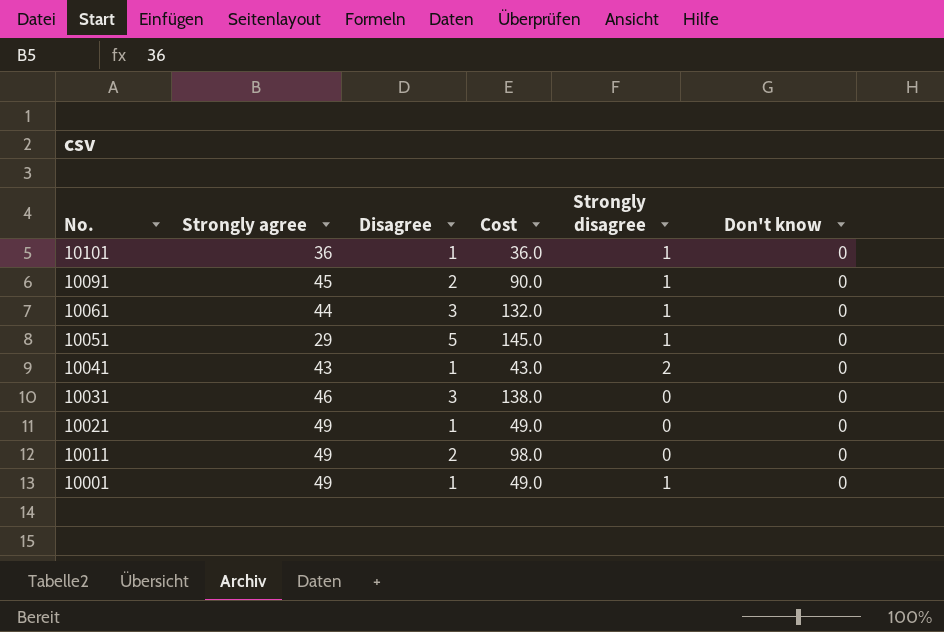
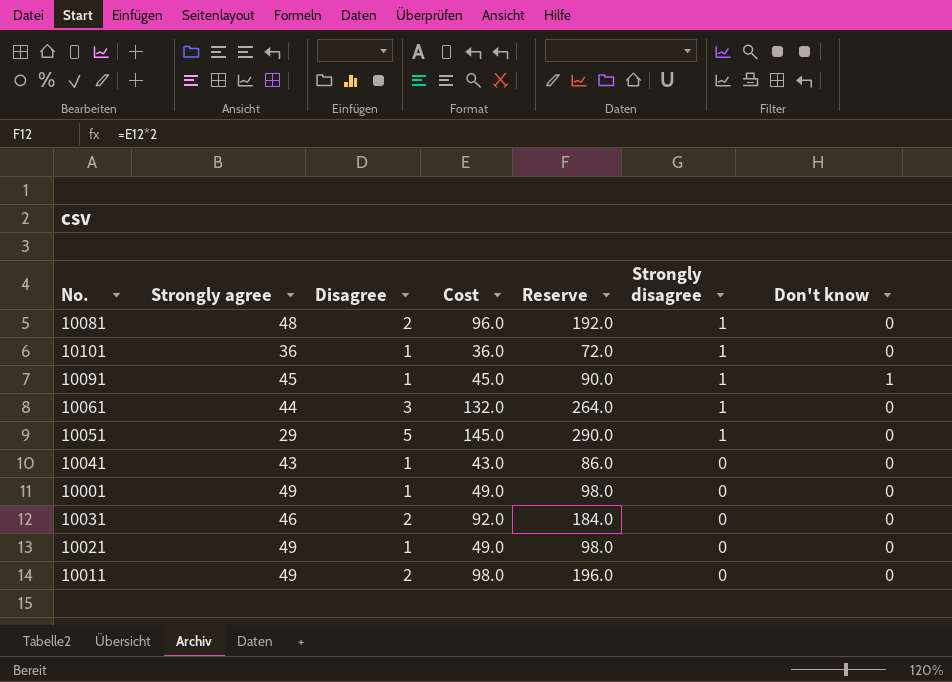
row order: No. descending -> Strongly disagree descending
column Reserve | formula: none -> [Cost] * 2
row 10081: none -> 48 | 2 | 96.0 | 192.0 | 1 | 0
10091 | Disagree: 2 -> 1
10091 | Cost: 90.0 -> 45.0
10091 | Don't know: 0 -> 1
10041 | Strongly disagree: 2 -> 0
10001 | Strongly disagree: 1 -> 0
10031 | Disagree: 3 -> 2
10031 | Cost: 138.0 -> 92.0

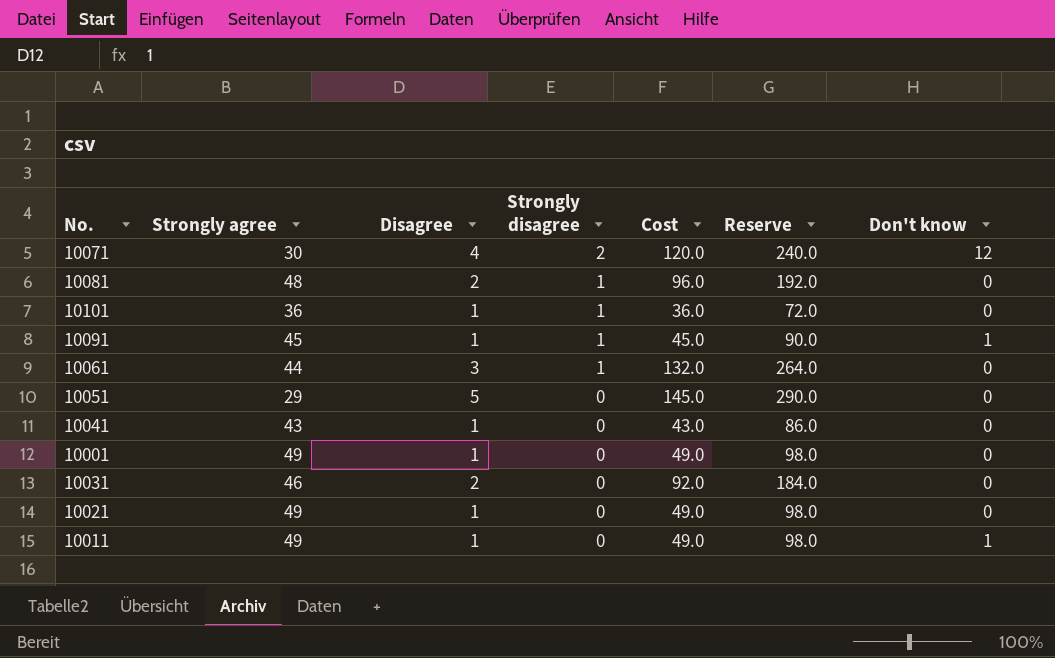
column Strongly disagree | position: 6 -> 4
row 10071: none -> 30 | 4 | 2 | 120.0 | 240.0 | 12
10051 | Strongly disagree: 1 -> 0
10011 | Disagree: 2 -> 1
10011 | Cost: 98.0 -> 49.0
10011 | Reserve: 196.0 -> 98.0
10011 | Don't know: 0 -> 1

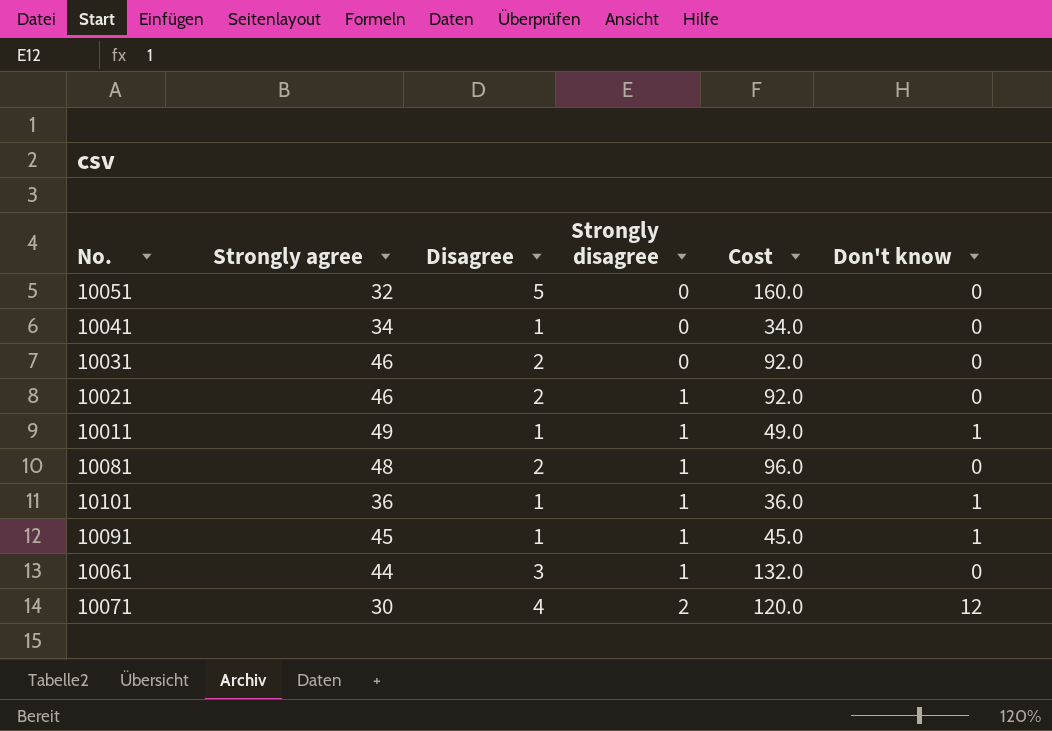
row order: Strongly disagree descending -> Strongly disagree ascending
column Reserve | formula: [Cost] * 2 -> none
row 10001: 49 | 1 | 0 | 49.0 | 98.0 | 0 -> none
10051 | Strongly agree: 29 -> 32
10051 | Cost: 145.0 -> 160.0
10041 | Strongly agree: 43 -> 34
10041 | Cost: 43.0 -> 34.0
10021 | Strongly agree: 49 -> 46
10021 | Disagree: 1 -> 2
10021 | Strongly disagree: 0 -> 1
10021 | Cost: 49.0 -> 92.0
10011 | Strongly disagree: 0 -> 1
10101 | Don't know: 0 -> 1

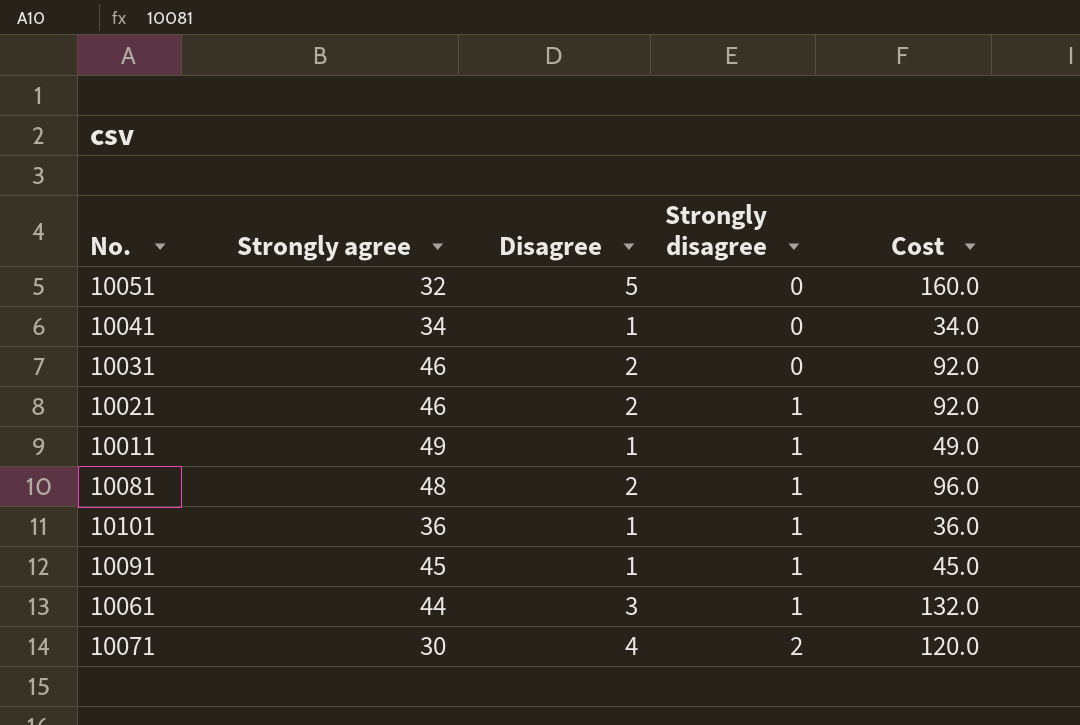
column Don't know | position: 6 -> none

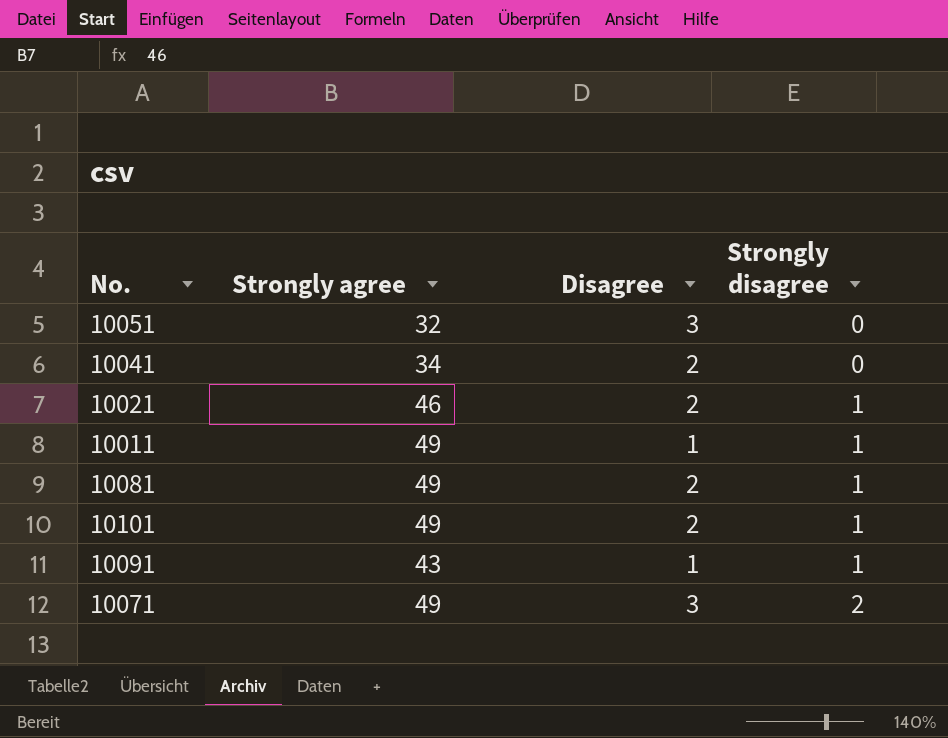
column Cost | formula: [Strongly agree] * [Disagree] -> none
row 10031: 46 | 2 | 0 | 92.0 -> none
row 10061: 44 | 3 | 1 | 132.0 -> none
10051 | Disagree: 5 -> 3
10041 | Disagree: 1 -> 2
10081 | Strongly agree: 48 -> 49
10101 | Strongly agree: 36 -> 49
10101 | Disagree: 1 -> 2
10091 | Strongly agree: 45 -> 43
10071 | Strongly agree: 30 -> 49
10071 | Disagree: 4 -> 3

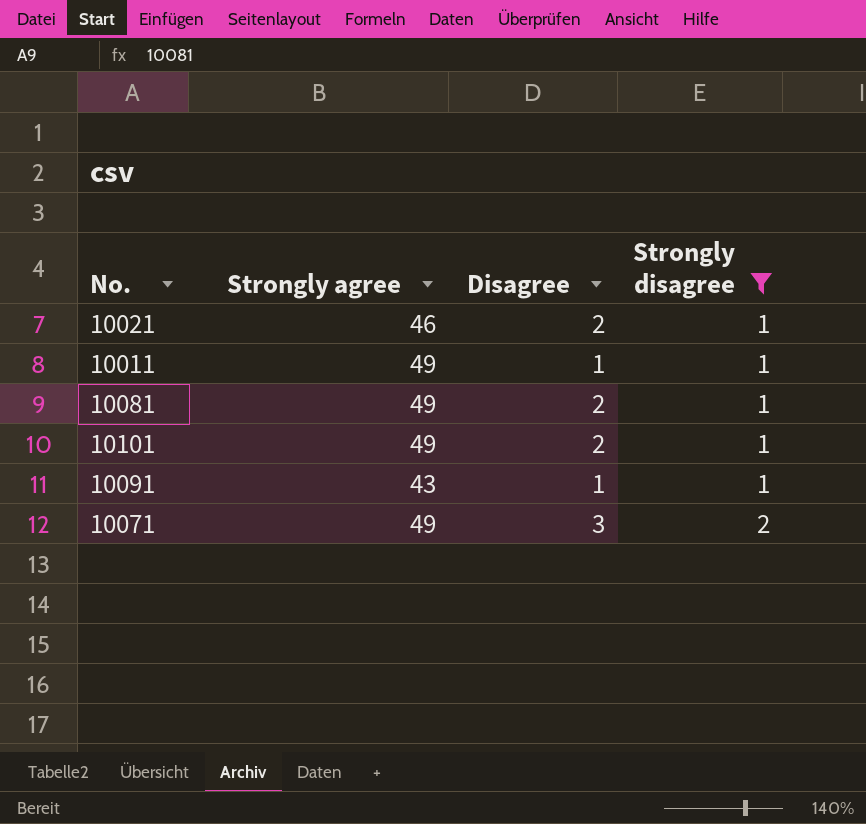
filter: none -> Strongly disagree != 0

